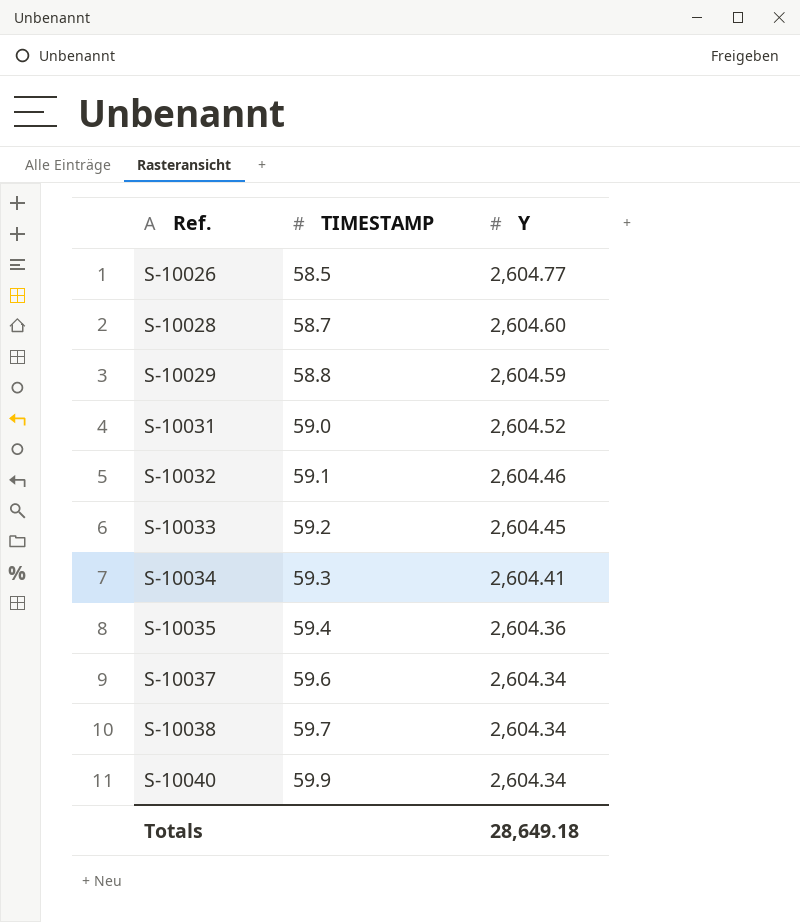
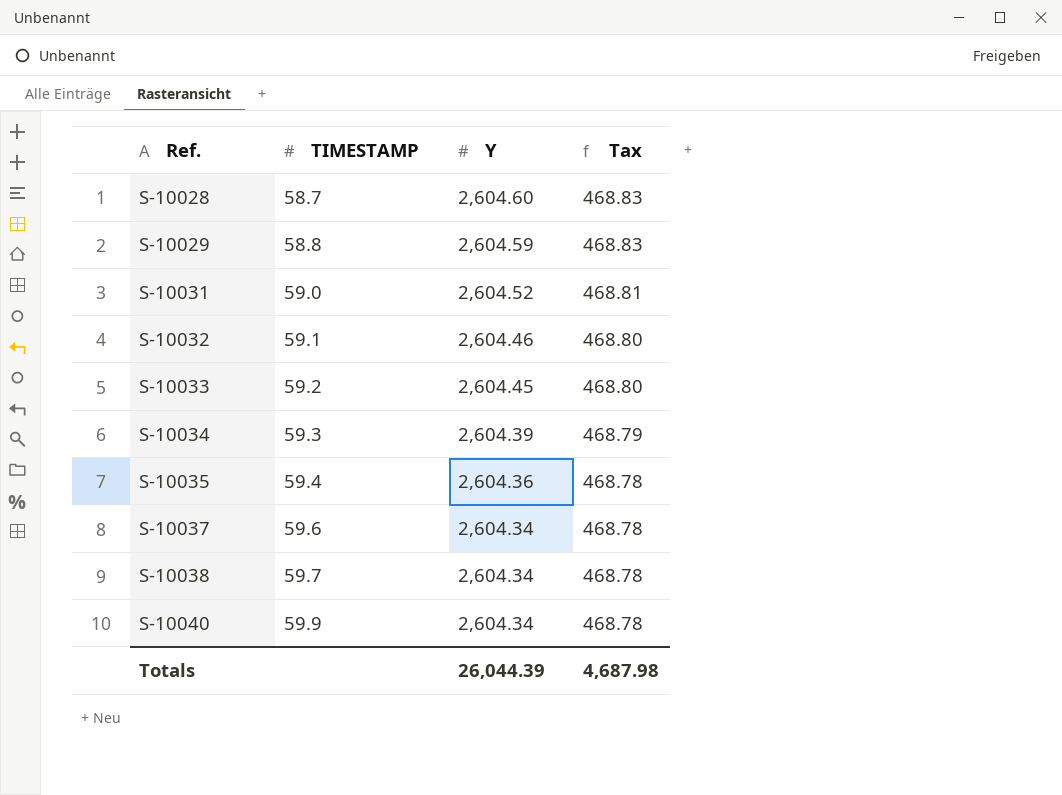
column Tax | formula: none -> [Y] * 0.18
row S-10026: 58.5 | 2,604.77 -> none
S-10034 | Y: 2,604.41 -> 2,604.39
Totals | Y: 28,649.18 -> 26,044.39

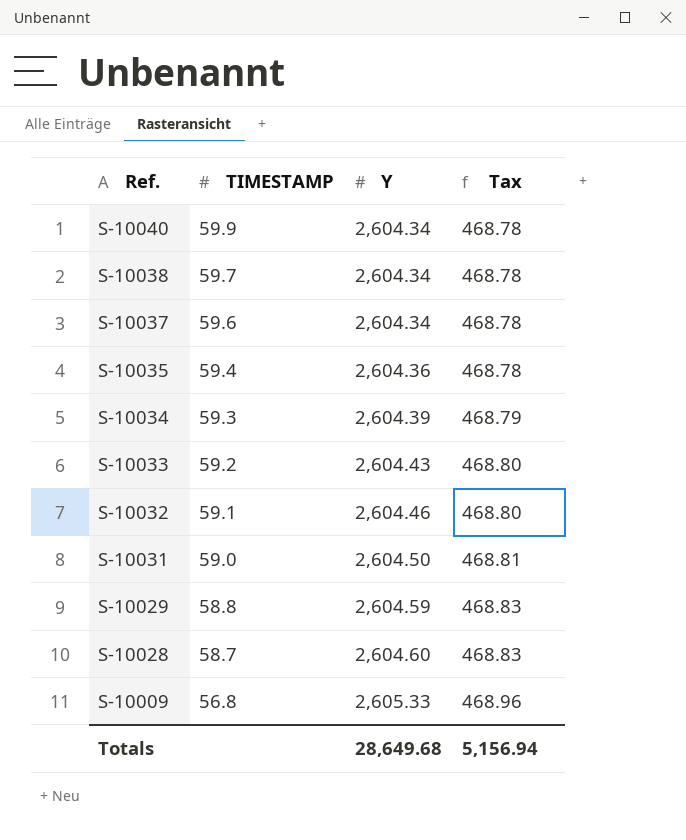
row order: Ref. ascending -> Ref. descending
S-10033 | Y: 2,604.45 -> 2,604.43
S-10031 | Y: 2,604.52 -> 2,604.50
row S-10009: none -> 56.8 | 2,605.33 | 468.96
Totals | Y: 26,044.39 -> 28,649.68
Totals | Tax: 4,687.98 -> 5,156.94

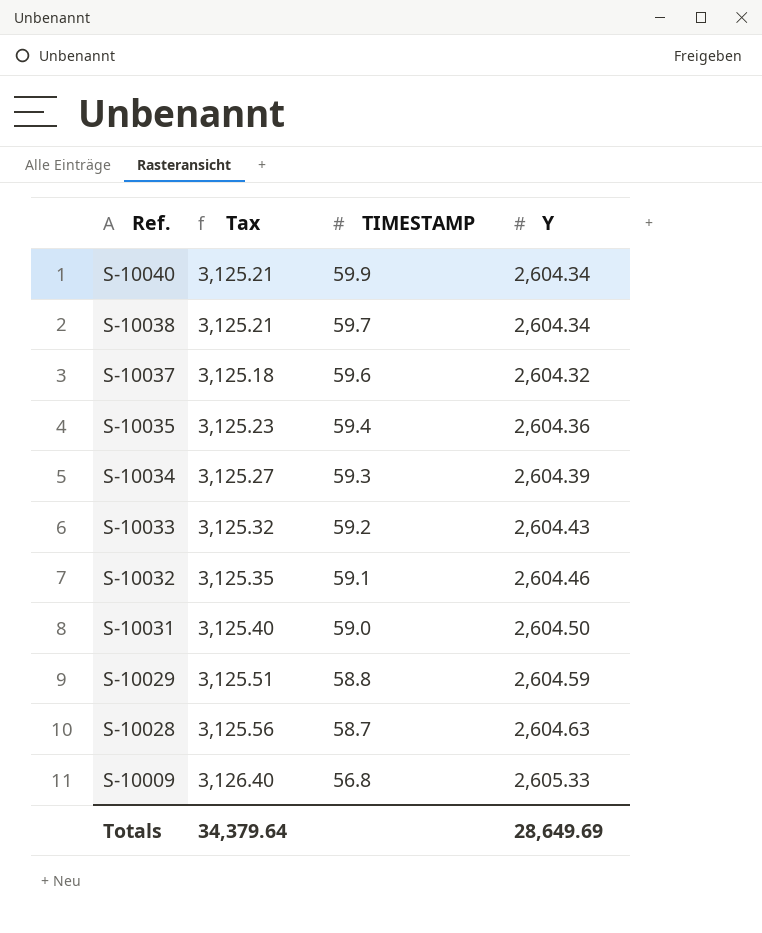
column Tax | formula: [Y] * 0.18 -> [Y] * 1.2
column Tax | position: 4 -> 2
S-10037 | Y: 2,604.34 -> 2,604.32
S-10028 | Y: 2,604.60 -> 2,604.63
Totals | Tax: 5,156.94 -> 34,379.64
Totals | Y: 28,649.68 -> 28,649.69

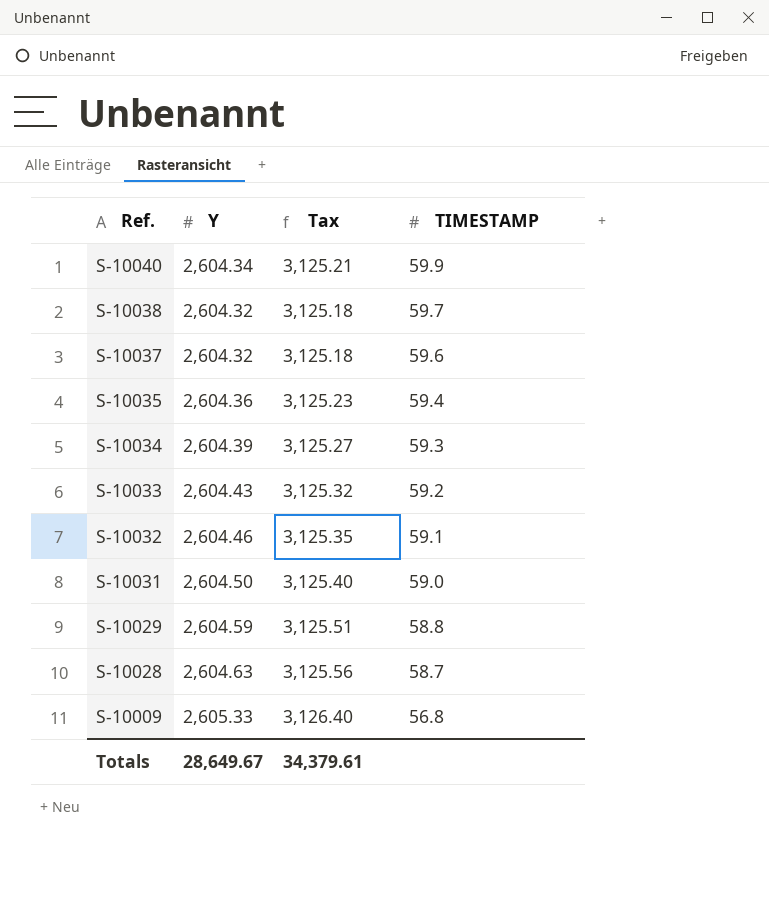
column Y | position: 4 -> 2
S-10038 | Y: 2,604.34 -> 2,604.32
S-10038 | Tax: 3,125.21 -> 3,125.18
Totals | Y: 28,649.69 -> 28,649.67
Totals | Tax: 34,379.64 -> 34,379.61

